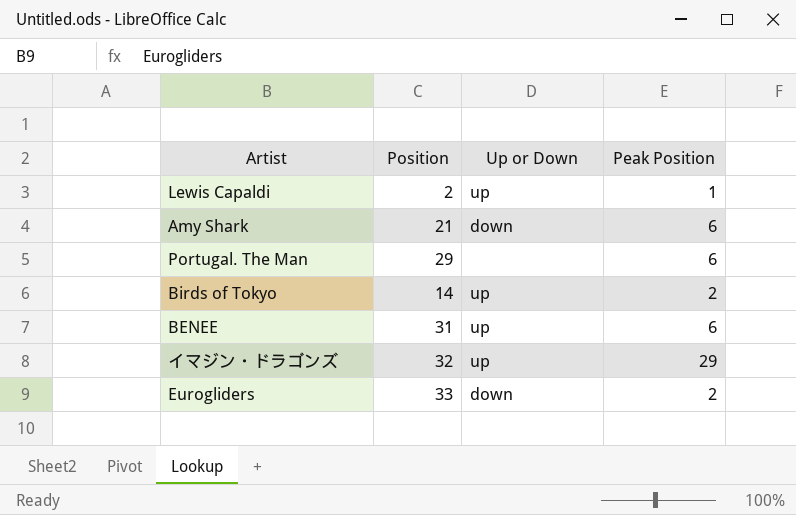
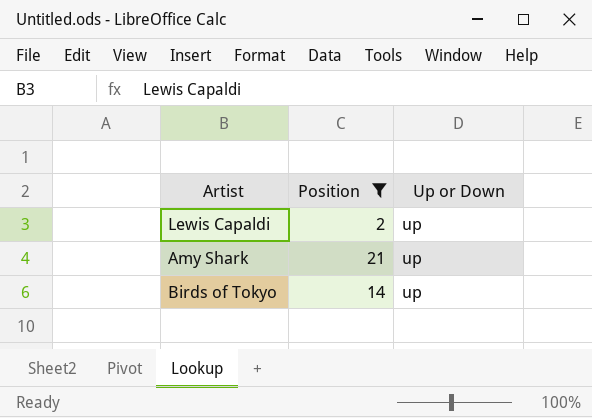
filter: none -> Position <= 21
column Peak Position | position: 4 -> none
Amy Shark | Up or Down: down -> up

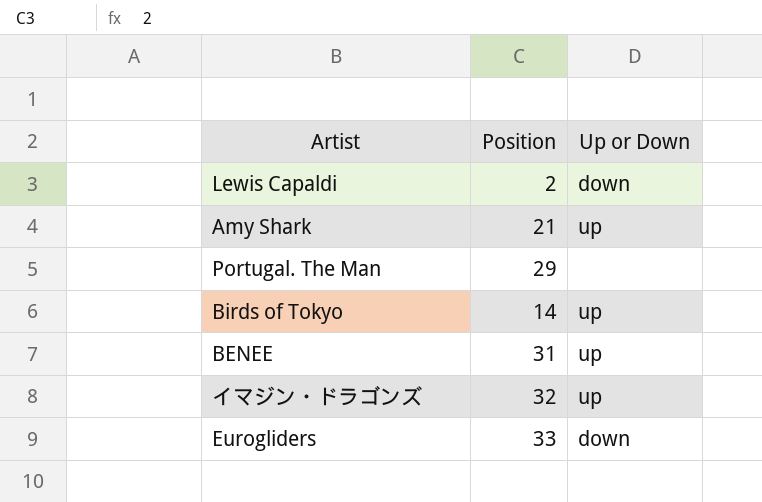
filter: Position <= 21 -> none
Lewis Capaldi | Up or Down: up -> down

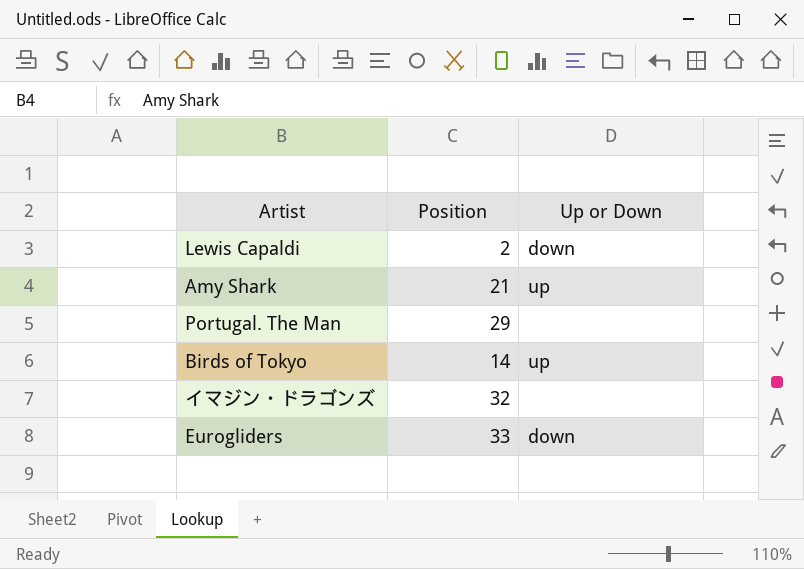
row BENEE: 31 | up -> none
イマジン・ドラゴンズ | Up or Down: up -> none

